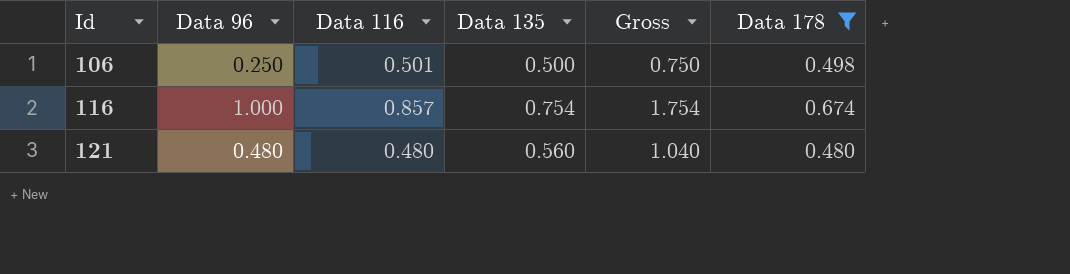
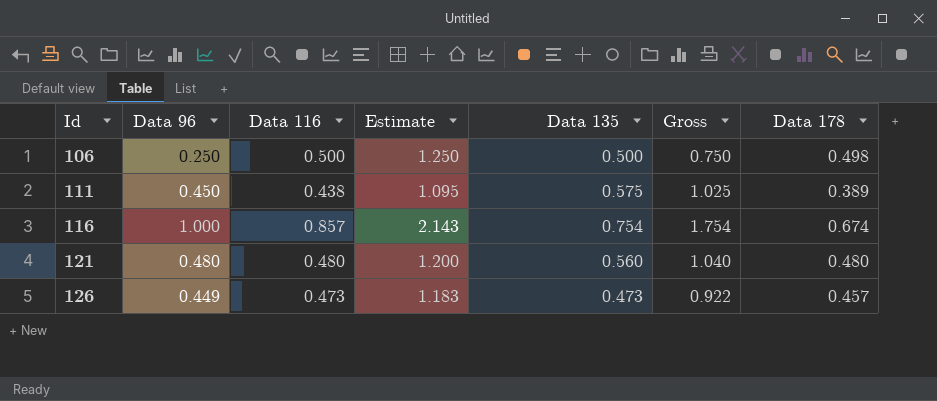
filter: Data 178 >= 0.480 -> none
column Estimate | formula: none -> [Data 116] * 2.5
106 | Data 116: 0.501 -> 0.500

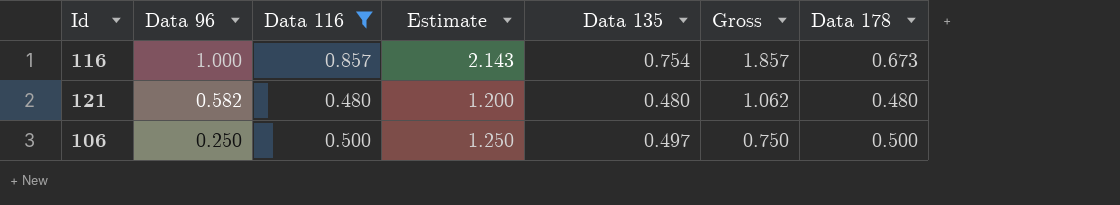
filter: none -> Data 116 >= 0.480
row order: Id ascending -> Data 96 descending
column Gross | formula: [Data 96] + [Data 135] -> [Data 96] + [Data 116]
116 | Data 178: 0.674 -> 0.673
121 | Data 96: 0.480 -> 0.582
121 | Data 135: 0.560 -> 0.480
106 | Data 135: 0.500 -> 0.497
106 | Data 178: 0.498 -> 0.500

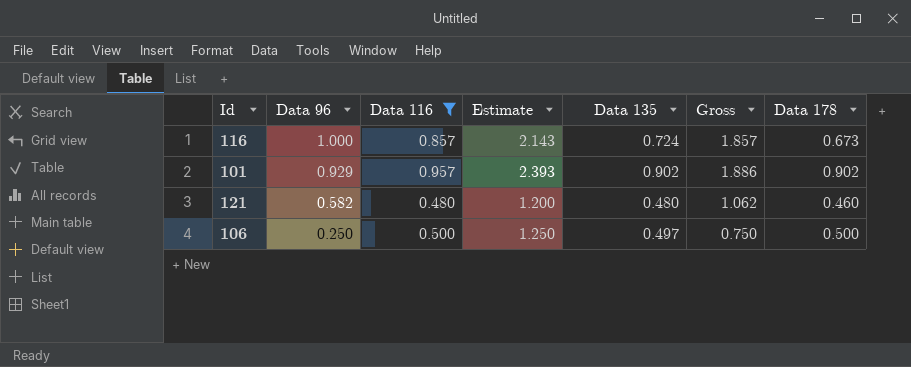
116 | Data 135: 0.754 -> 0.724
row 101: none -> 0.929 | 0.957 | 2.393 | 0.902 | 1.886 | 0.902
121 | Data 178: 0.480 -> 0.460

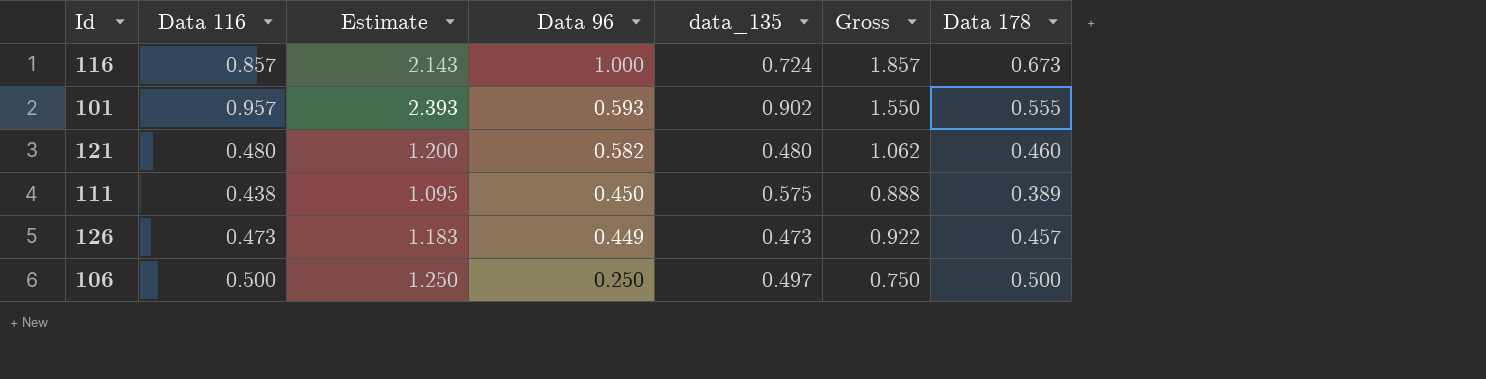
filter: Data 116 >= 0.480 -> none
column Data 96 | position: 2 -> 4
column name: Data 135 -> data_135
101 | Data 96: 0.929 -> 0.593
101 | Gross: 1.886 -> 1.550
101 | Data 178: 0.902 -> 0.555

